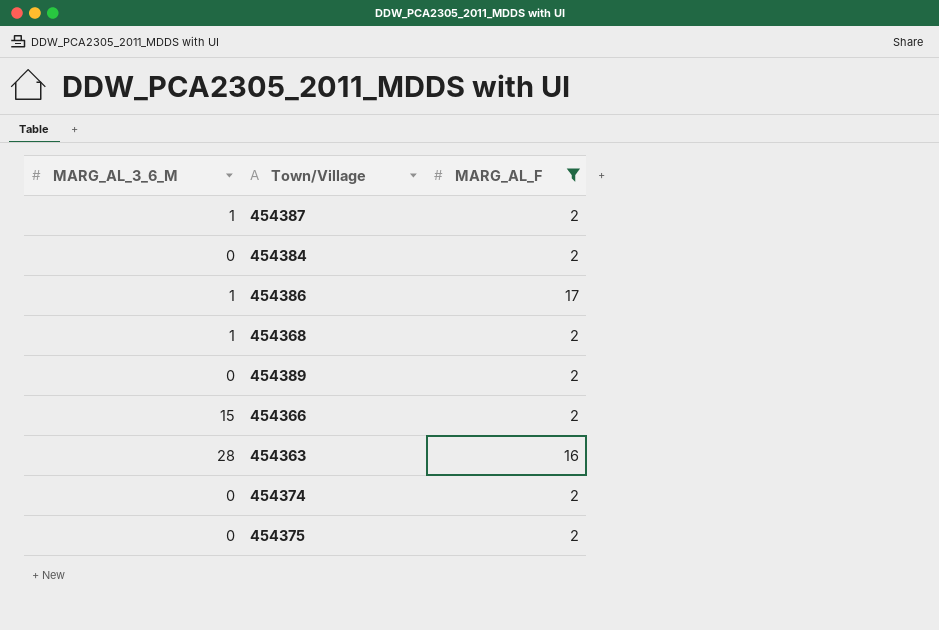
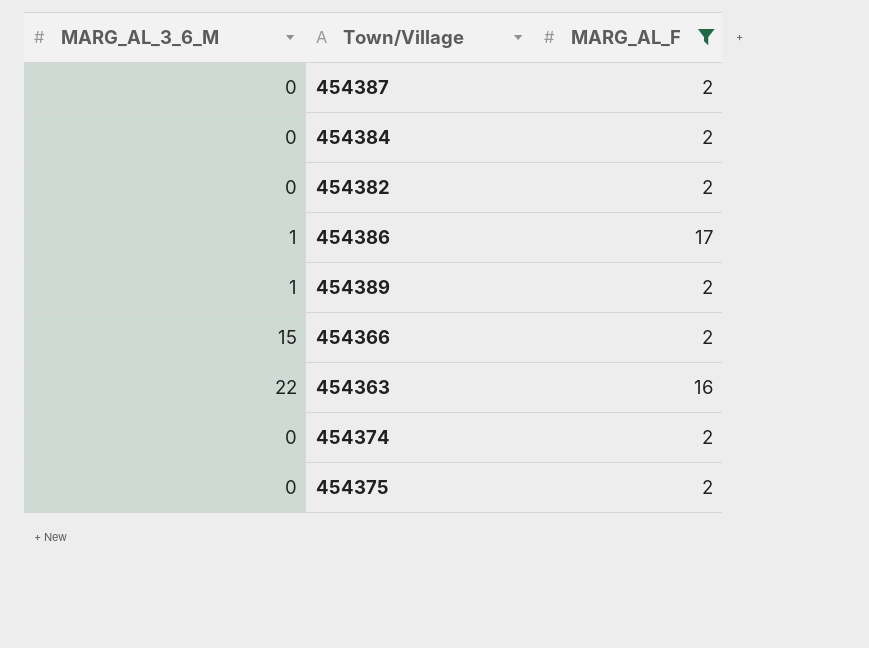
row 454368: 1 | 2 -> none
454387 | MARG_AL_3_6_M: 1 -> 0
row 454382: none -> 0 | 2
454389 | MARG_AL_3_6_M: 0 -> 1
454363 | MARG_AL_3_6_M: 28 -> 22

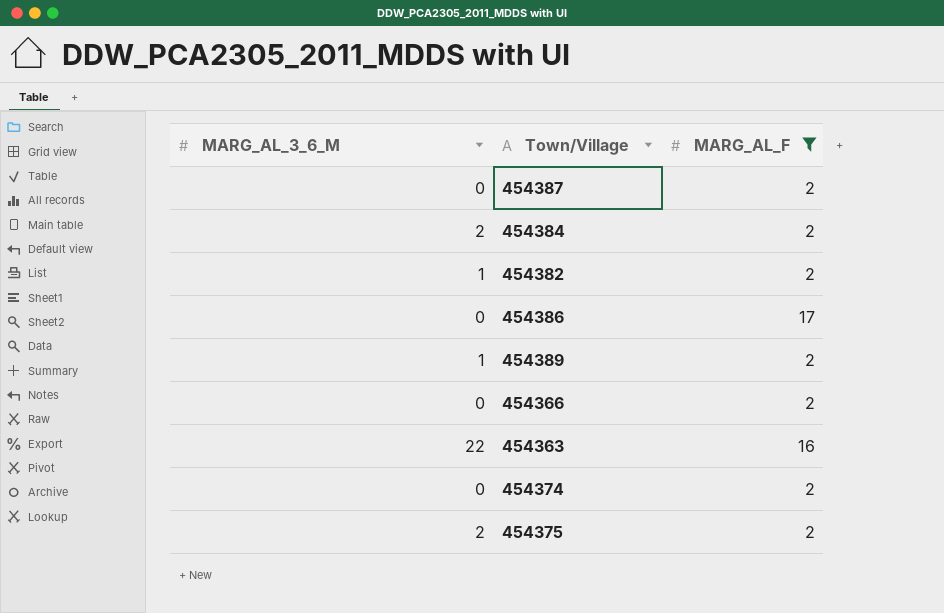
454384 | MARG_AL_3_6_M: 0 -> 2
454382 | MARG_AL_3_6_M: 0 -> 1
454386 | MARG_AL_3_6_M: 1 -> 0
454366 | MARG_AL_3_6_M: 15 -> 0
454375 | MARG_AL_3_6_M: 0 -> 2

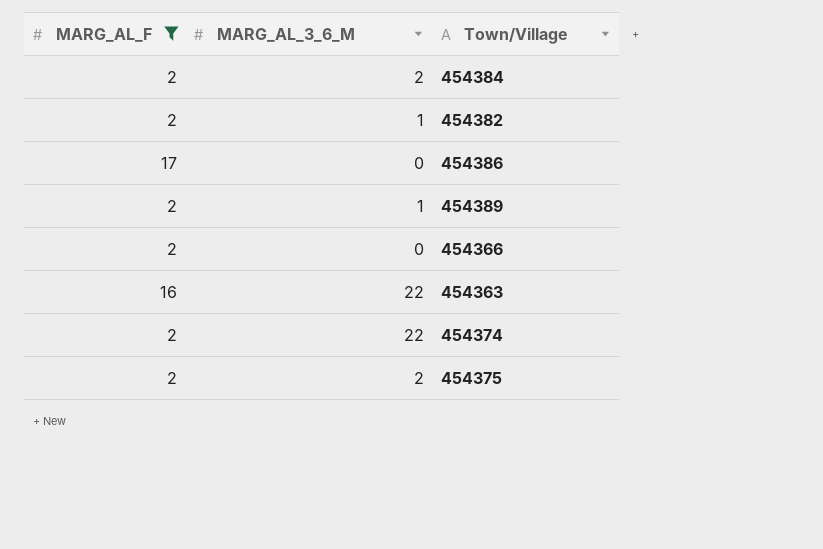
column MARG_AL_F | position: 3 -> 1
row 454387: 0 | 2 -> none
454374 | MARG_AL_3_6_M: 0 -> 22

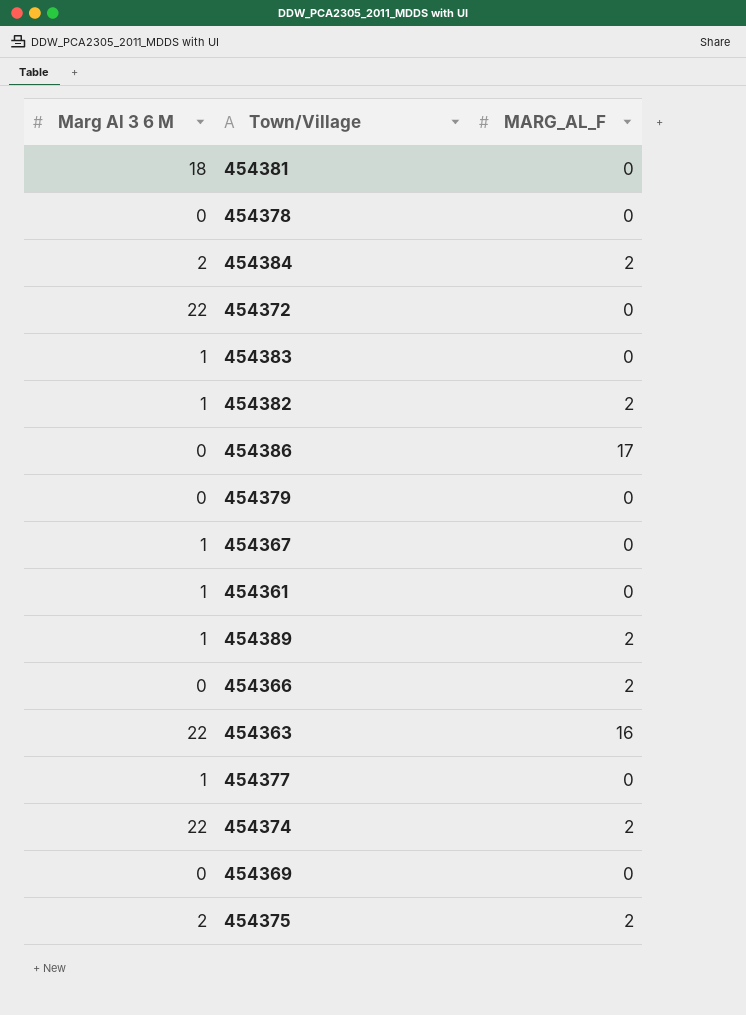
filter: MARG_AL_F != 0 -> none
column name: MARG_AL_3_6_M -> Marg Al 3 6 M
column MARG_AL_F | position: 1 -> 3

